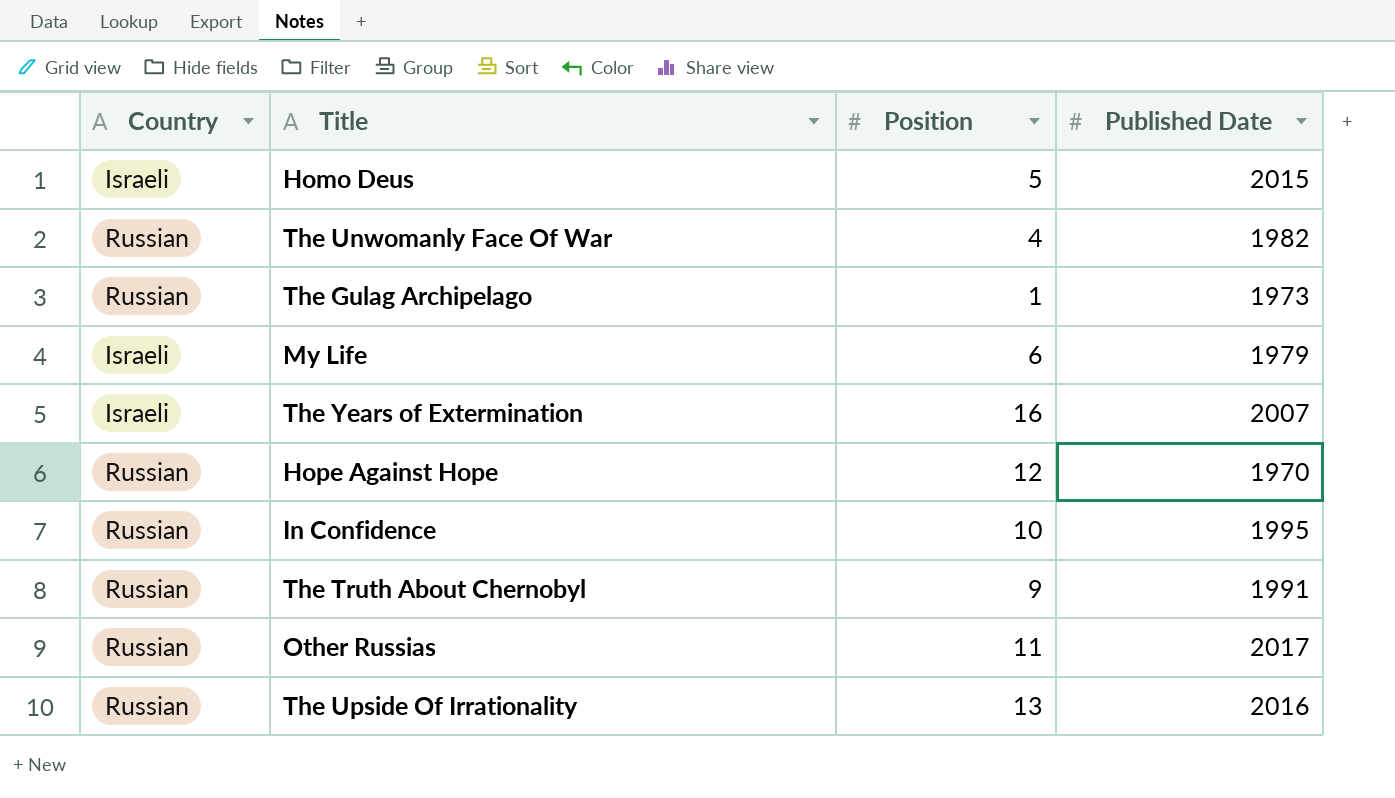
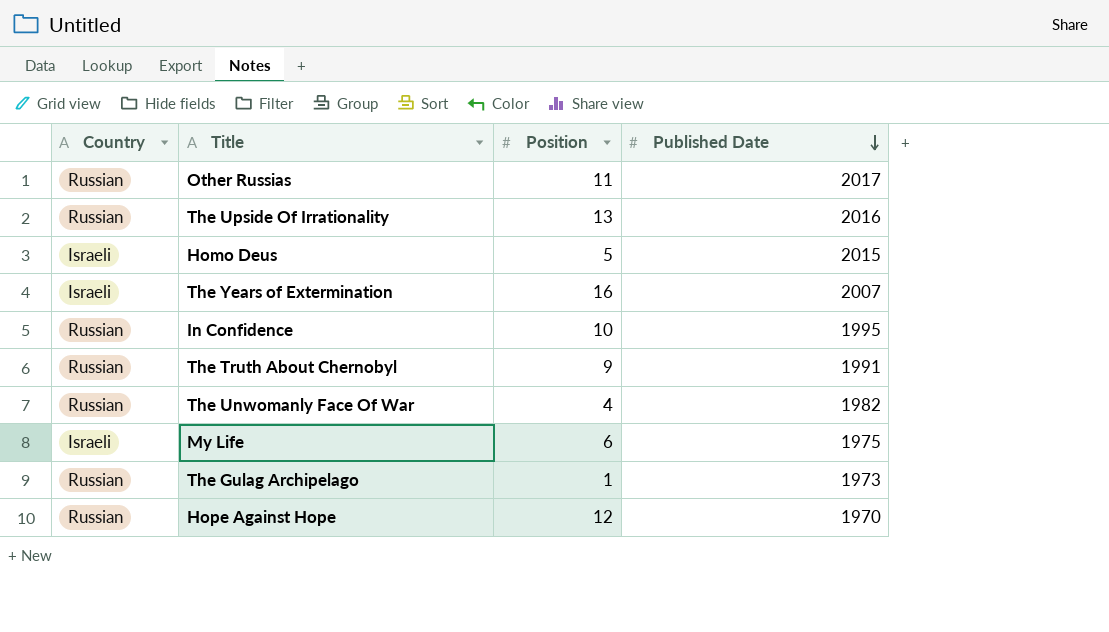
row order: none -> Published Date descending
My Life | Published Date: 1979 -> 1975

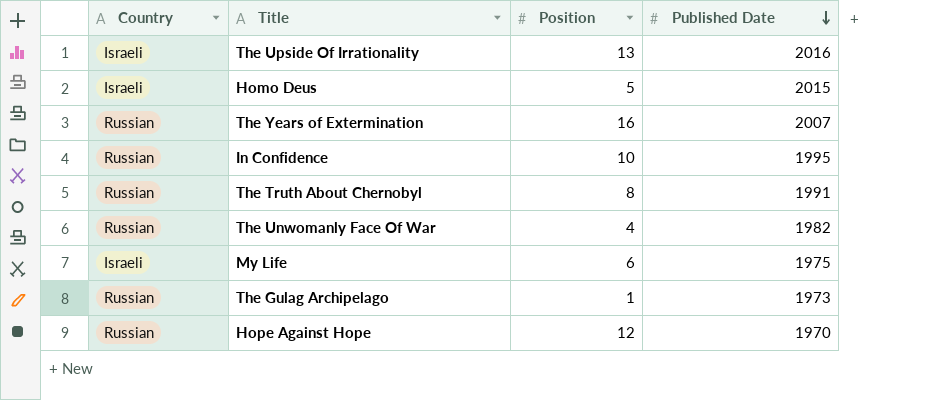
row Other Russias: Russian | 11 | 2017 -> none
The Upside Of Irrationality | Country: Russian -> Israeli
The Years of Extermination | Country: Israeli -> Russian
The Truth About Chernobyl | Position: 9 -> 8

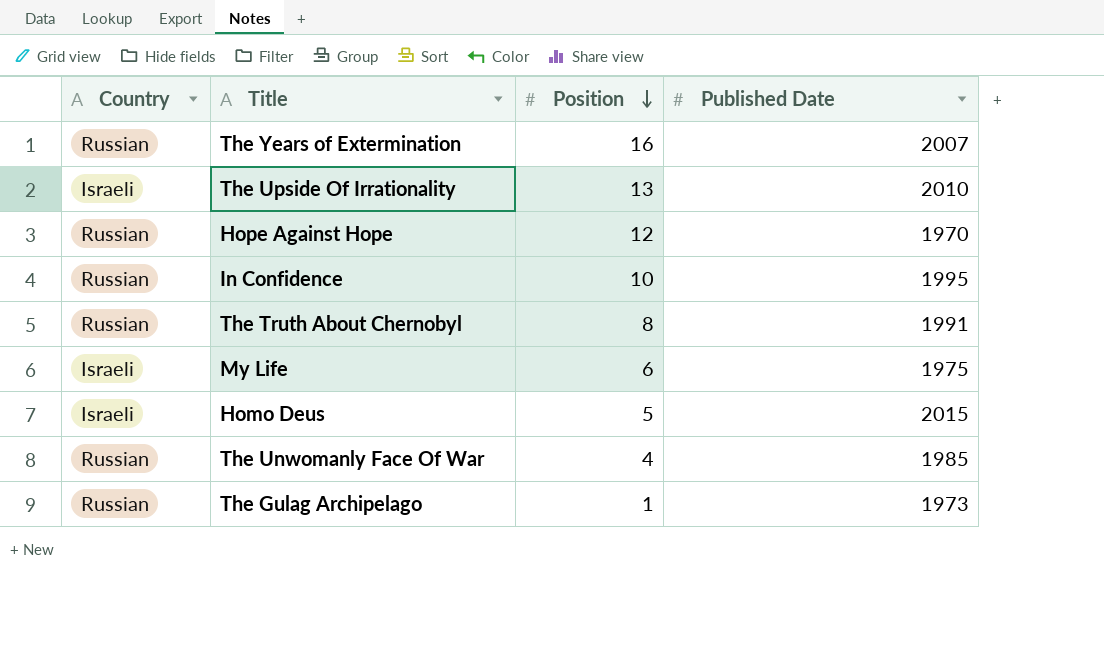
row order: Published Date descending -> Position descending
The Upside Of Irrationality | Published Date: 2016 -> 2010
The Unwomanly Face Of War | Published Date: 1982 -> 1985

